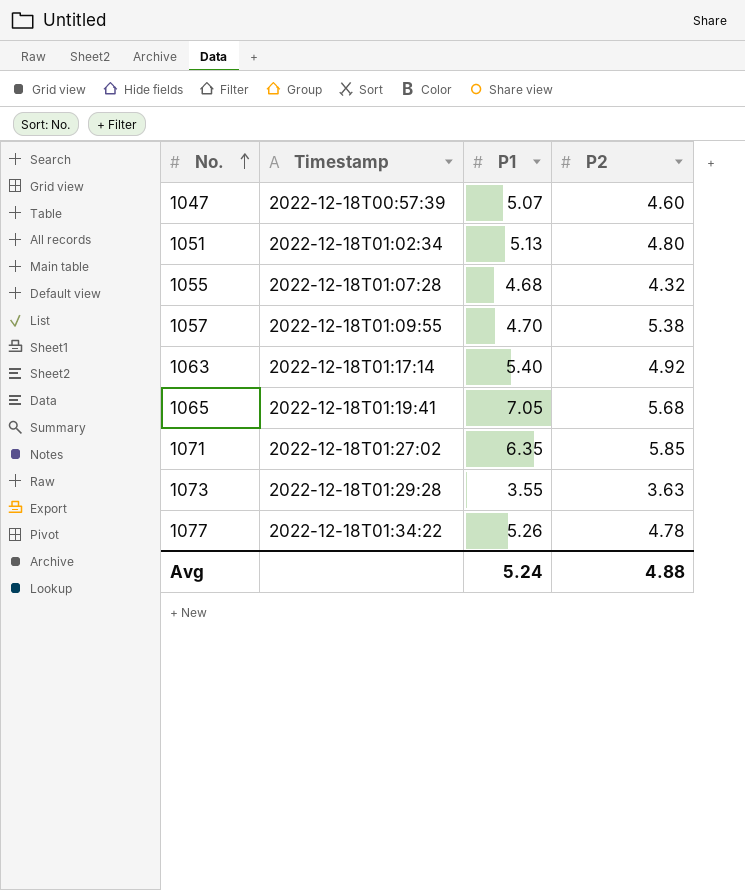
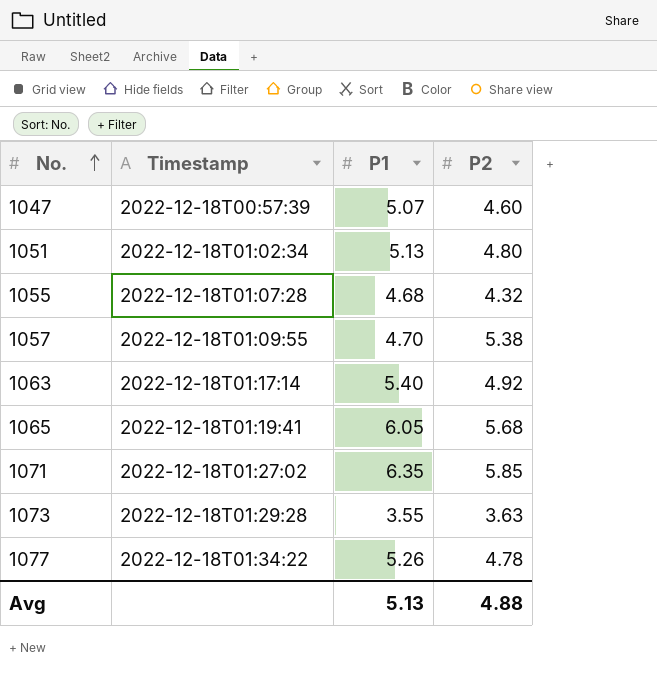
1065 | P1: 7.05 -> 6.05
Avg | P1: 5.24 -> 5.13

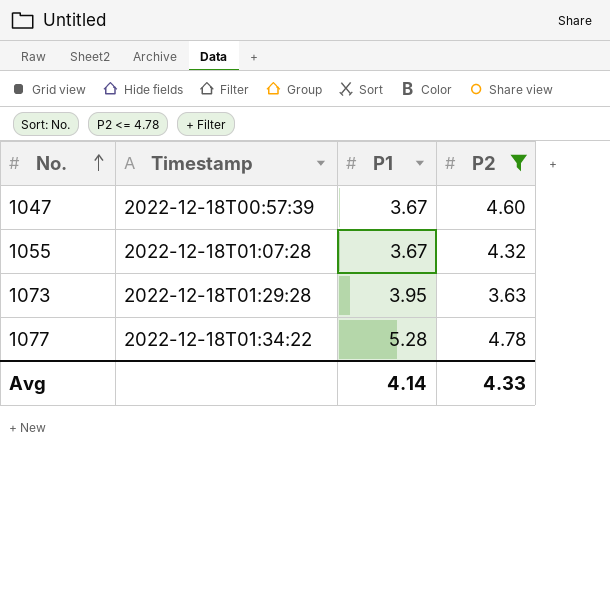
filter: none -> P2 <= 4.78
1047 | P1: 5.07 -> 3.67
1055 | P1: 4.68 -> 3.67
1073 | P1: 3.55 -> 3.95
1077 | P1: 5.26 -> 5.28
Avg | P1: 5.13 -> 4.14
Avg | P2: 4.88 -> 4.33

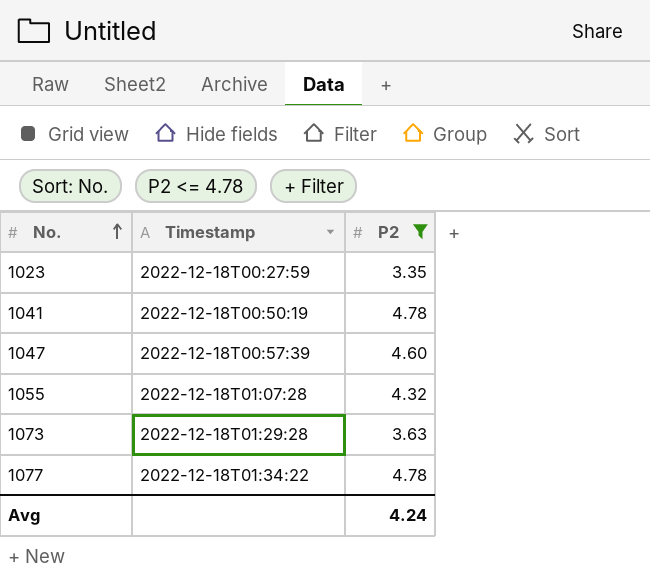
column P1 | position: 3 -> none
row 1023: none -> 2022-12-18T00:27:59 | 3.35
row 1041: none -> 2022-12-18T00:50:19 | 4.78
Avg | P2: 4.33 -> 4.24

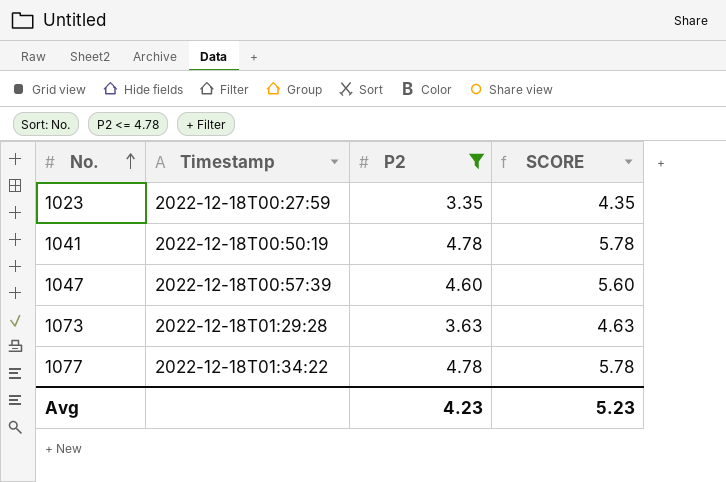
column SCORE | formula: none -> [P2] + 1
row 1055: 2022-12-18T01:07:28 | 4.32 -> none
Avg | P2: 4.24 -> 4.23

